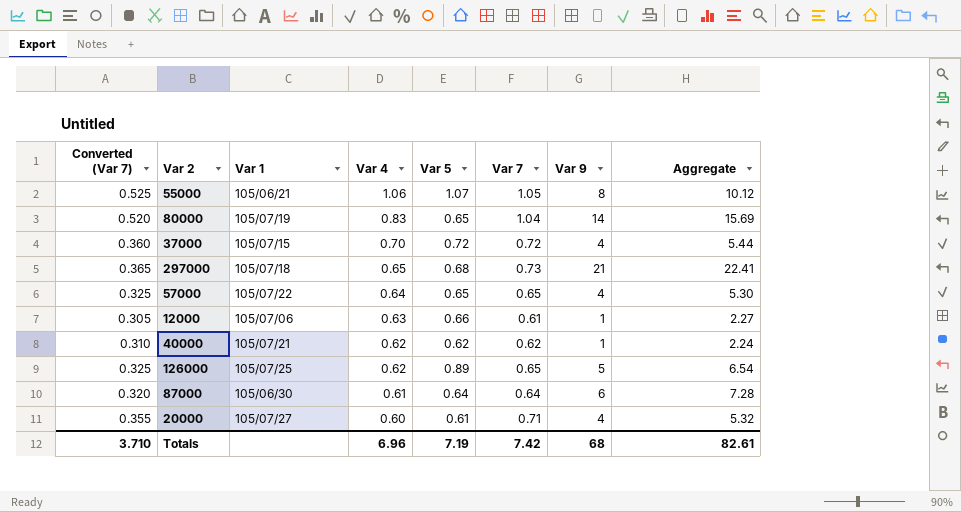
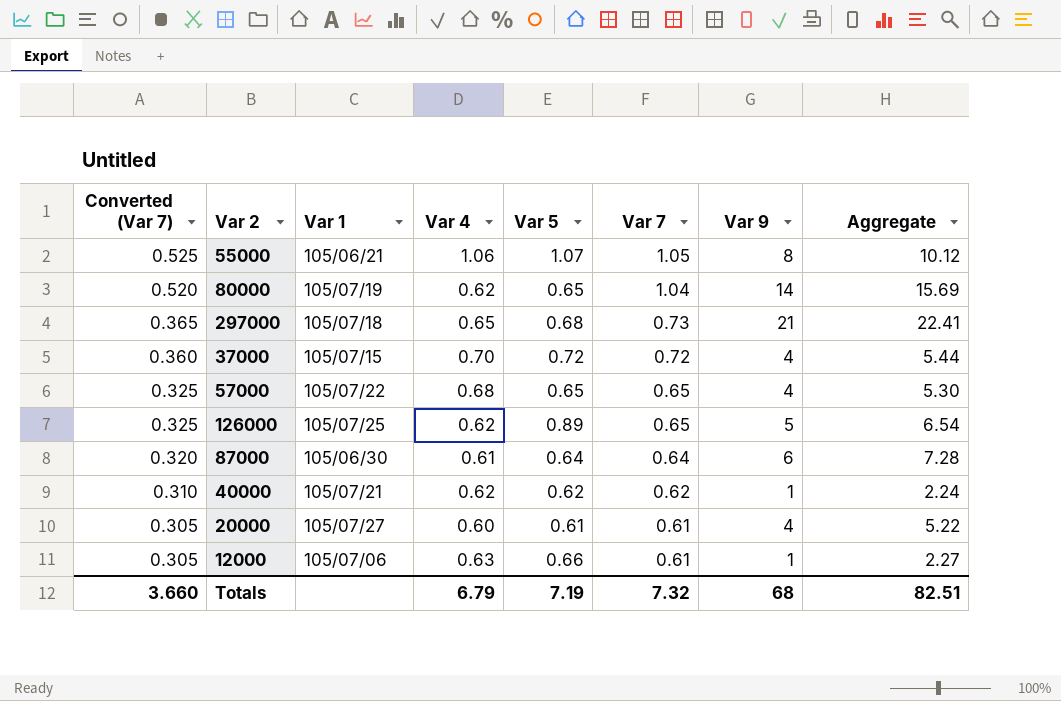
row order: Var 4 descending -> Converted (Var 7) descending
80000 | Var 4: 0.83 -> 0.62
57000 | Var 4: 0.64 -> 0.68
20000 | Converted (Var 7): 0.355 -> 0.305
20000 | Var 7: 0.71 -> 0.61
20000 | Aggregate: 5.32 -> 5.22
Totals | Converted (Var 7): 3.710 -> 3.660
Totals | Var 4: 6.96 -> 6.79
Totals | Var 7: 7.42 -> 7.32
Totals | Aggregate: 82.61 -> 82.51

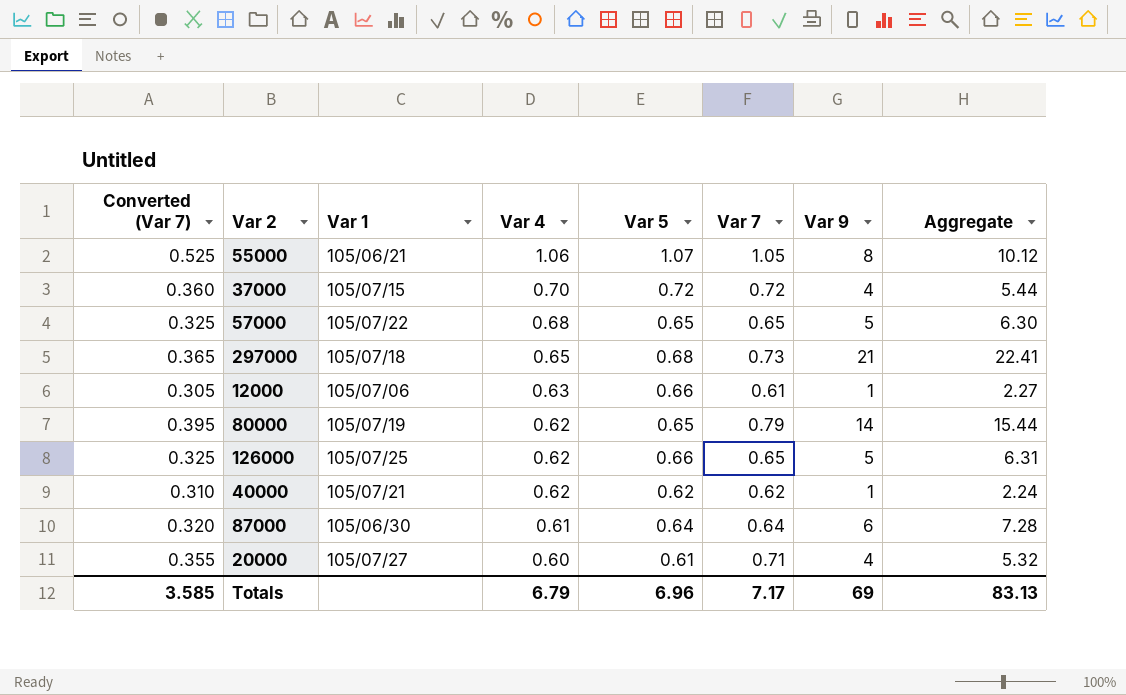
row order: Converted (Var 7) descending -> Var 4 descending
57000 | Var 9: 4 -> 5
57000 | Aggregate: 5.30 -> 6.30
80000 | Converted (Var 7): 0.520 -> 0.395
80000 | Var 7: 1.04 -> 0.79
80000 | Aggregate: 15.69 -> 15.44
126000 | Var 5: 0.89 -> 0.66
126000 | Aggregate: 6.54 -> 6.31
20000 | Converted (Var 7): 0.305 -> 0.355
20000 | Var 7: 0.61 -> 0.71
20000 | Aggregate: 5.22 -> 5.32
Totals | Converted (Var 7): 3.660 -> 3.585
Totals | Var 5: 7.19 -> 6.96
Totals | Var 7: 7.32 -> 7.17
Totals | Var 9: 68 -> 69
Totals | Aggregate: 82.51 -> 83.13

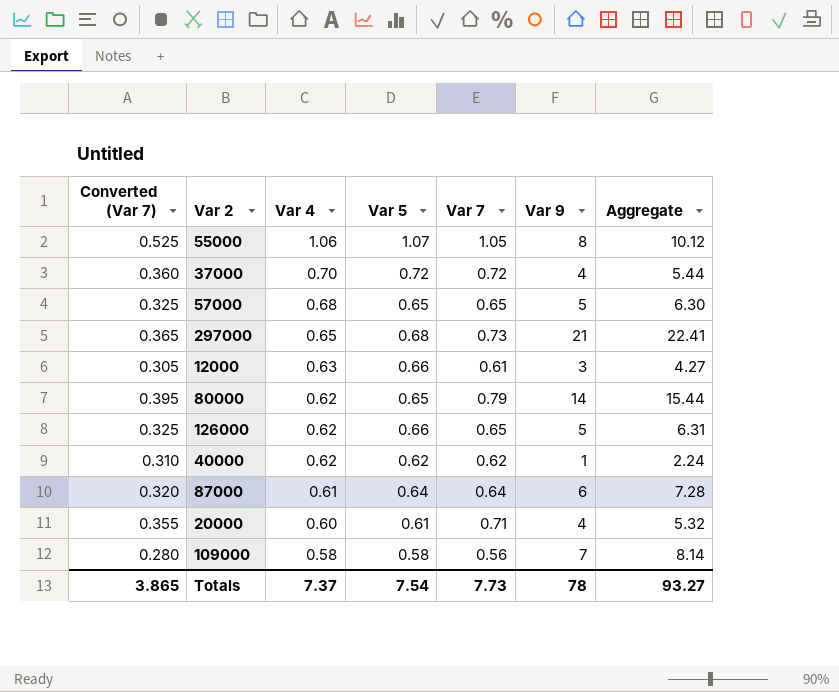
column Var 1 | position: 3 -> none
12000 | Var 9: 1 -> 3
12000 | Aggregate: 2.27 -> 4.27
row 109000: none -> 0.280 | 0.58 | 0.58 | 0.56 | 7 | 8.14
Totals | Converted (Var 7): 3.585 -> 3.865
Totals | Var 4: 6.79 -> 7.37
Totals | Var 5: 6.96 -> 7.54
Totals | Var 7: 7.17 -> 7.73
Totals | Var 9: 69 -> 78
Totals | Aggregate: 83.13 -> 93.27

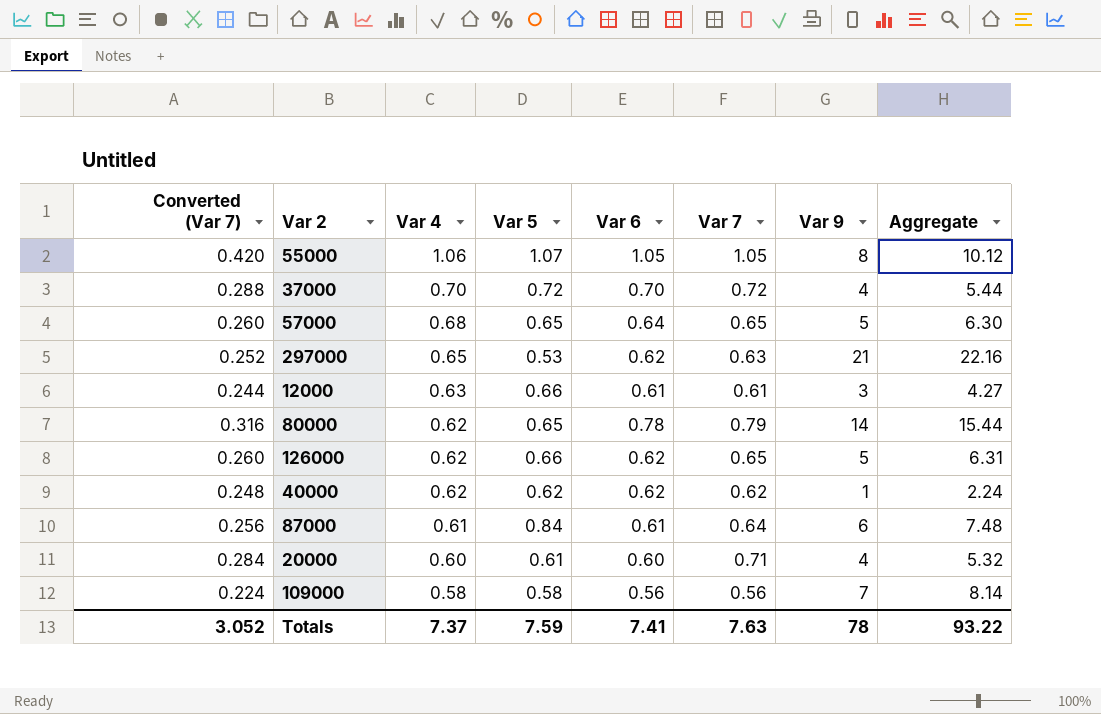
column Converted (Var 7) | formula: [Var 7] * 0.5 -> [Var 7] * 0.4
column Var 6 | position: none -> 5
297000 | Var 5: 0.68 -> 0.53
297000 | Var 7: 0.73 -> 0.63
297000 | Aggregate: 22.41 -> 22.16
87000 | Var 5: 0.64 -> 0.84
87000 | Aggregate: 7.28 -> 7.48
Totals | Converted (Var 7): 3.865 -> 3.052
Totals | Var 5: 7.54 -> 7.59
Totals | Var 7: 7.73 -> 7.63
Totals | Aggregate: 93.27 -> 93.22

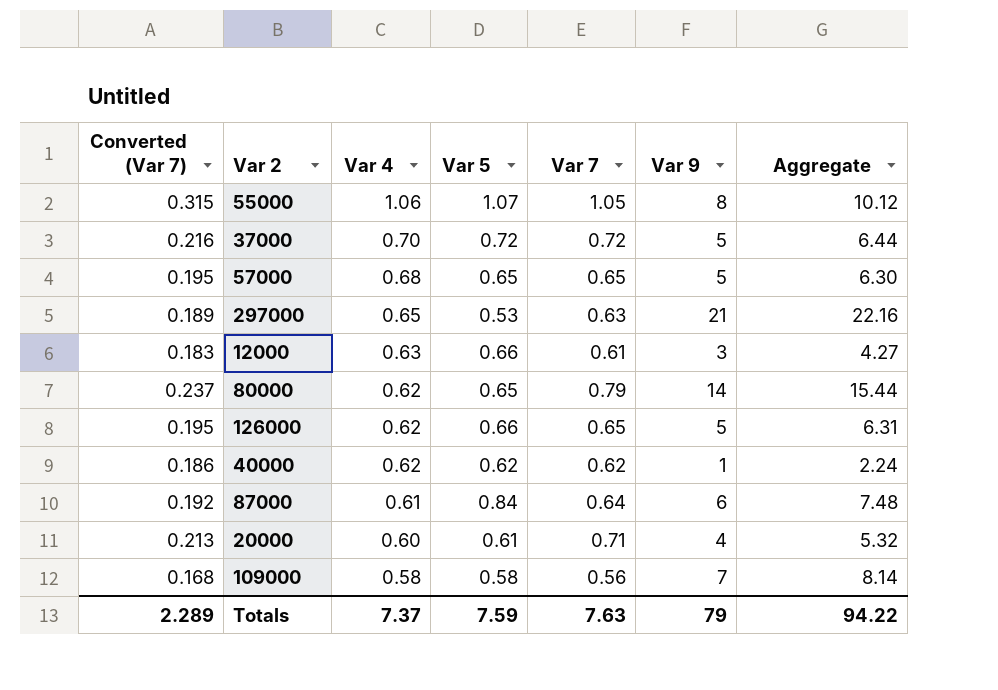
column Var 6 | position: 5 -> none
column Converted (Var 7) | formula: [Var 7] * 0.4 -> [Var 7] * 0.3
37000 | Var 9: 4 -> 5
37000 | Aggregate: 5.44 -> 6.44
Totals | Converted (Var 7): 3.052 -> 2.289
Totals | Var 9: 78 -> 79
Totals | Aggregate: 93.22 -> 94.22

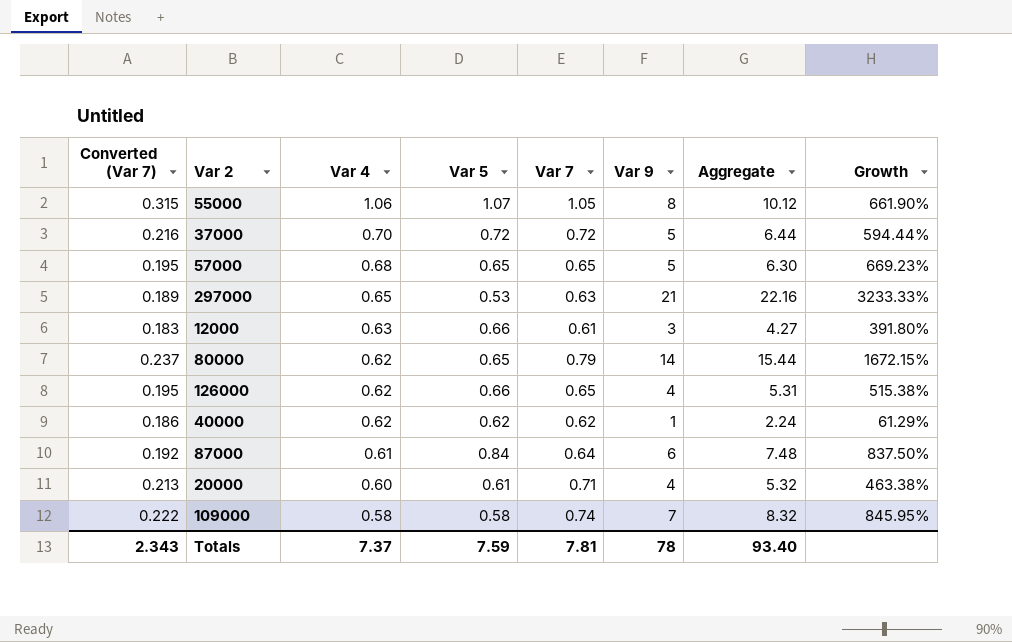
column Growth | formula: none -> ([Var 9] - [Var 7]) / [Var 7]
126000 | Var 9: 5 -> 4
126000 | Aggregate: 6.31 -> 5.31
109000 | Converted (Var 7): 0.168 -> 0.222
109000 | Var 7: 0.56 -> 0.74
109000 | Aggregate: 8.14 -> 8.32
Totals | Converted (Var 7): 2.289 -> 2.343
Totals | Var 7: 7.63 -> 7.81
Totals | Var 9: 79 -> 78
Totals | Aggregate: 94.22 -> 93.40

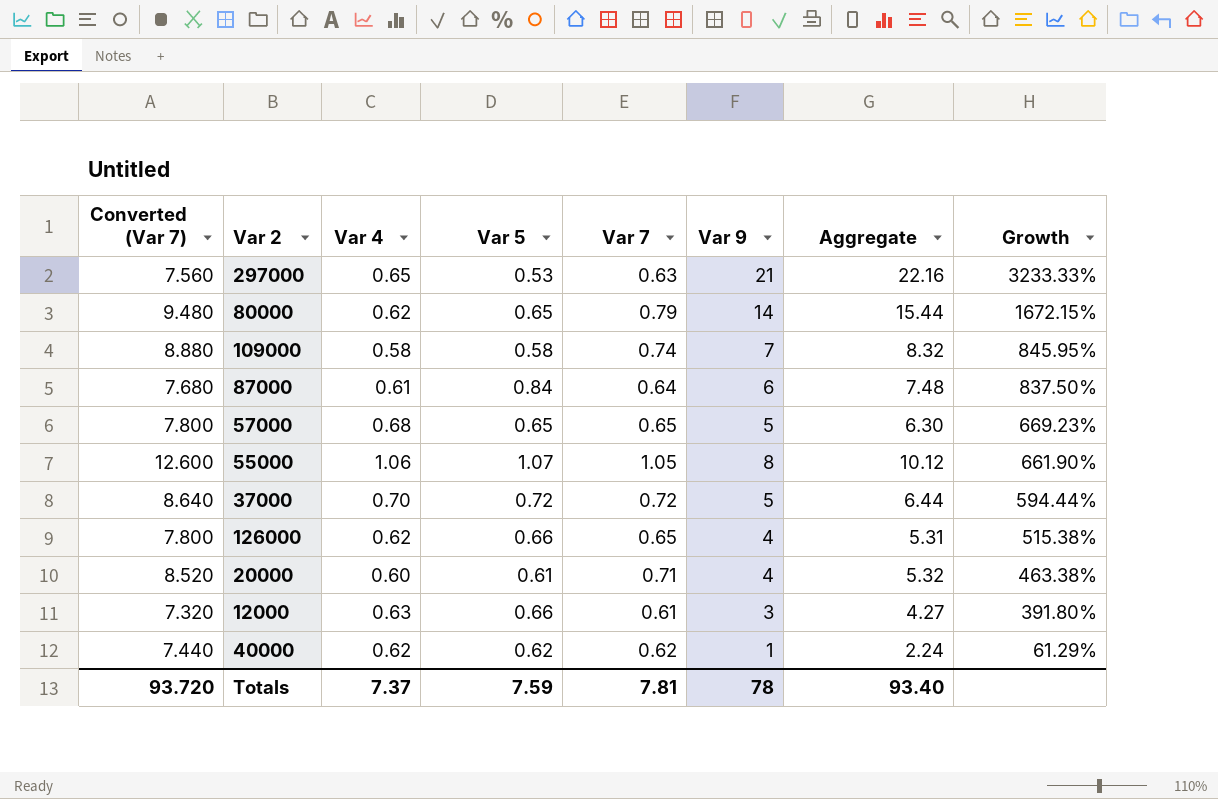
row order: Var 4 descending -> Growth descending
column Converted (Var 7) | formula: [Var 7] * 0.3 -> [Var 7] * 12
Totals | Converted (Var 7): 2.343 -> 93.720

